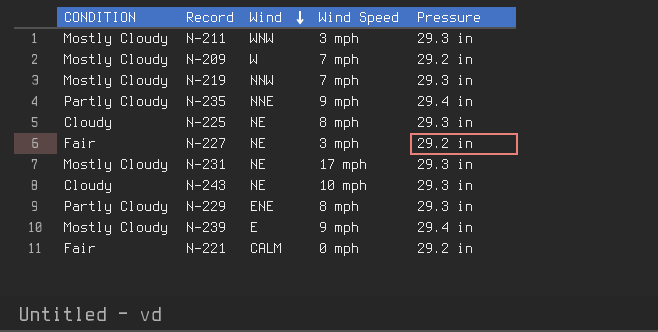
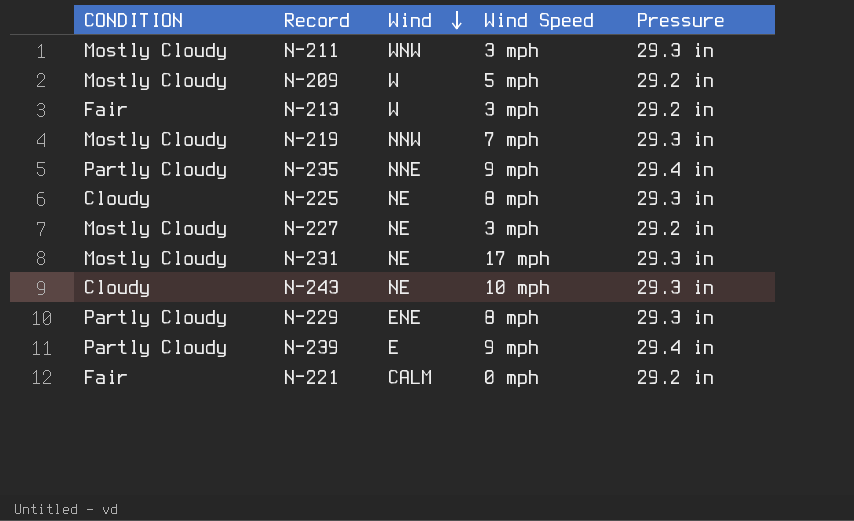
N-209 | Wind Speed: 7 mph -> 5 mph
row N-213: none -> Fair | W | 3 mph | 29.2 in
N-227 | CONDITION: Fair -> Mostly Cloudy
N-239 | CONDITION: Mostly Cloudy -> Partly Cloudy

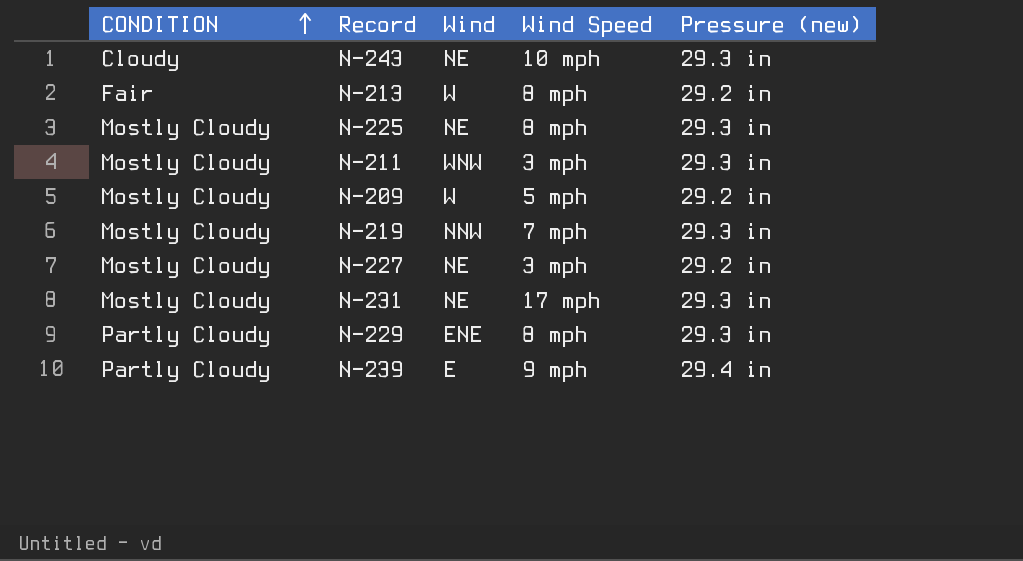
row order: Wind descending -> CONDITION ascending
column name: Pressure -> Pressure (new)
row N-235: Partly Cloudy | NNE | 9 mph | 29.4 in -> none
row N-221: Fair | CALM | 0 mph | 29.2 in -> none
N-213 | Wind Speed: 3 mph -> 8 mph
N-225 | CONDITION: Cloudy -> Mostly Cloudy

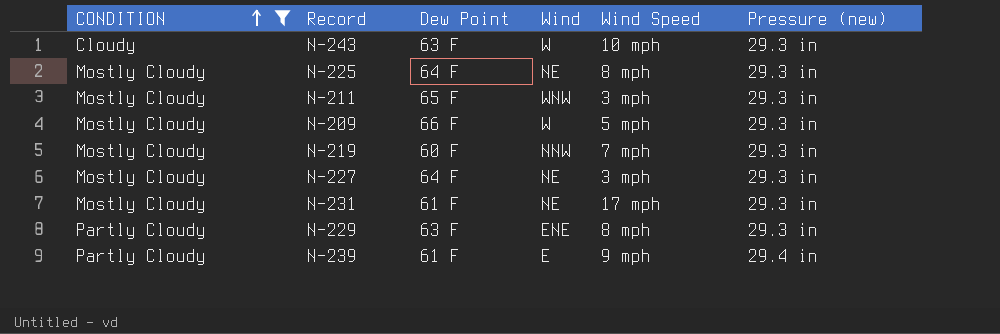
filter: none -> CONDITION != Fair
column Dew Point | position: none -> 3
N-243 | Wind: NE -> W
N-209 | Pressure (new): 29.2 in -> 29.3 in
N-227 | Pressure (new): 29.2 in -> 29.3 in

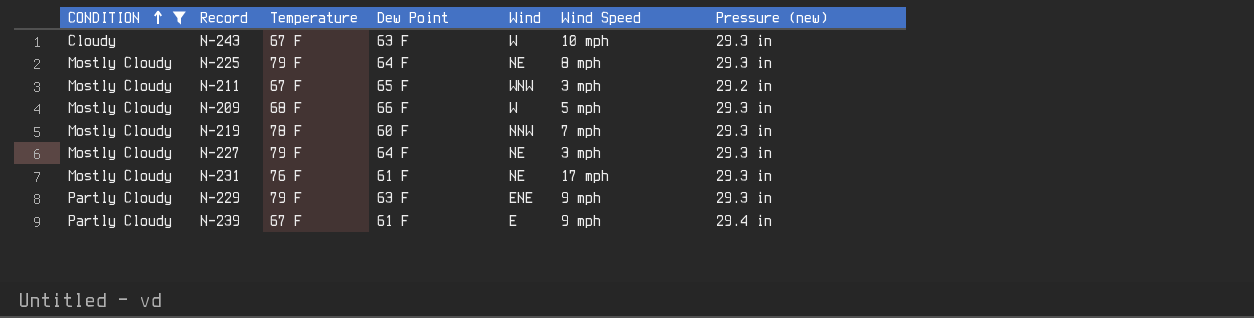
column Temperature | position: none -> 3
N-211 | Pressure (new): 29.3 in -> 29.2 in
N-229 | Wind Speed: 8 mph -> 9 mph

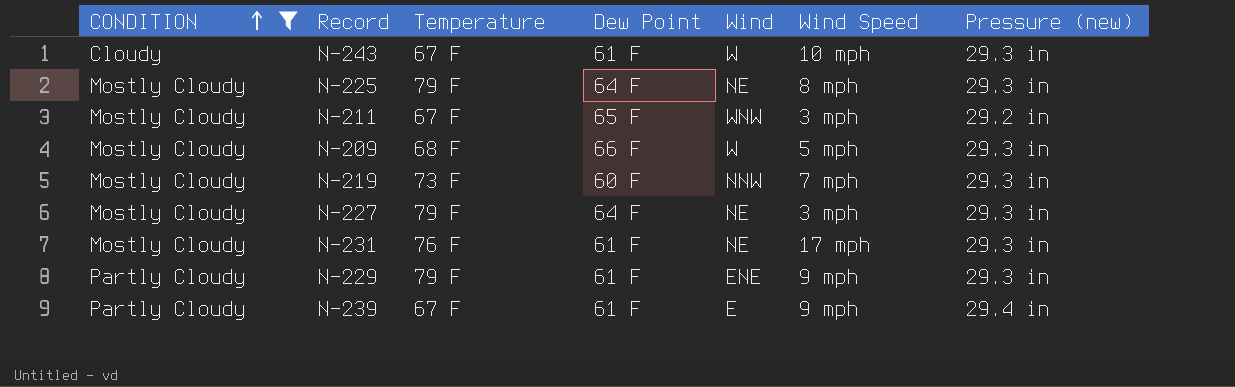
N-243 | Dew Point: 63 F -> 61 F
N-219 | Temperature: 78 F -> 73 F
N-229 | Dew Point: 63 F -> 61 F

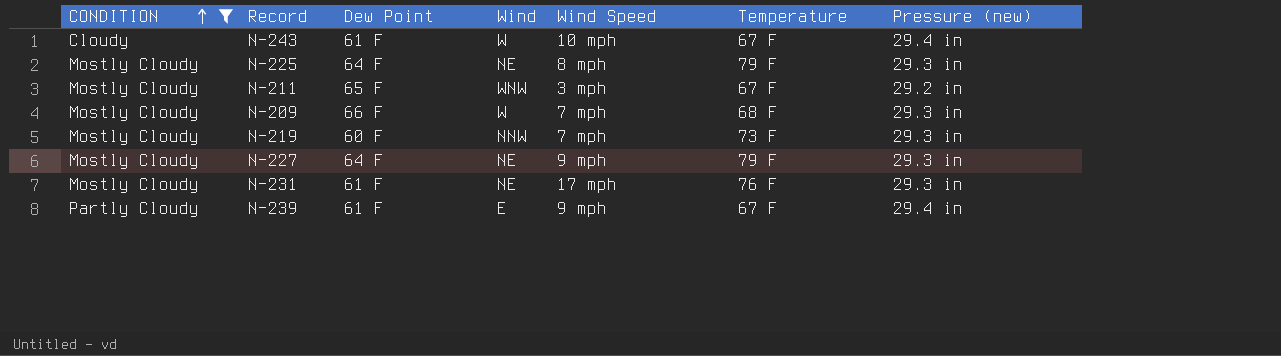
column Temperature | position: 3 -> 6
row N-229: Partly Cloudy | 79 F | 61 F | ENE | 9 mph | 29.3 in -> none
N-243 | Pressure (new): 29.3 in -> 29.4 in
N-209 | Wind Speed: 5 mph -> 7 mph
N-227 | Wind Speed: 3 mph -> 9 mph

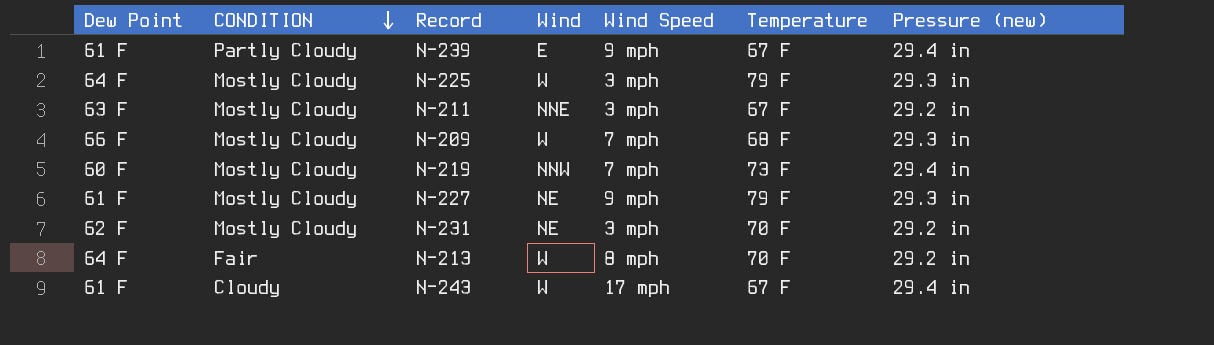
filter: CONDITION != Fair -> none
row order: CONDITION ascending -> CONDITION descending
column Dew Point | position: 3 -> 1
N-225 | Wind: NE -> W
N-225 | Wind Speed: 8 mph -> 3 mph
N-211 | Dew Point: 65 F -> 63 F
N-211 | Wind: WNW -> NNE
N-219 | Pressure (new): 29.3 in -> 29.4 in
N-227 | Dew Point: 64 F -> 61 F
N-231 | Dew Point: 61 F -> 62 F
N-231 | Wind Speed: 17 mph -> 3 mph
N-231 | Temperature: 76 F -> 70 F
N-231 | Pressure (new): 29.3 in -> 29.2 in
N-243 | Wind Speed: 10 mph -> 17 mph

